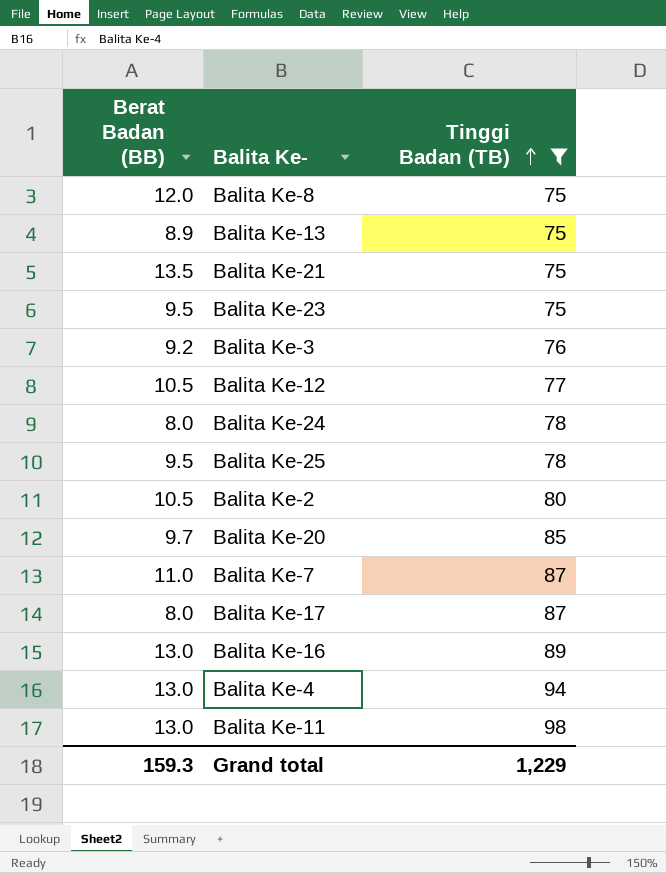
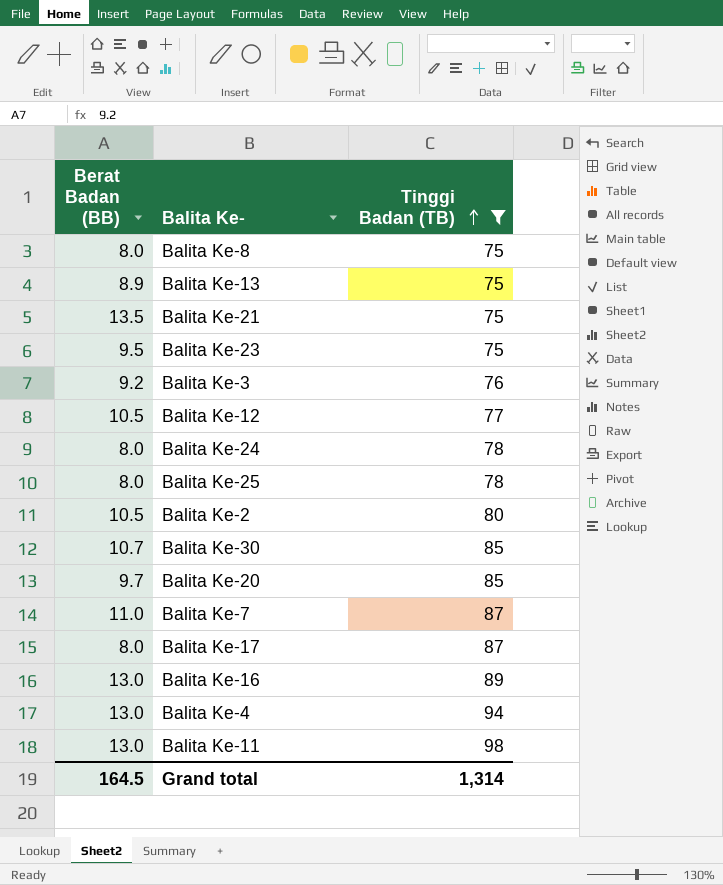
Balita Ke-8 | Berat Badan (BB): 12.0 -> 8.0
Balita Ke-25 | Berat Badan (BB): 9.5 -> 8.0
row Balita Ke-30: none -> 10.7 | 85
Grand total | Berat Badan (BB): 159.3 -> 164.5
Grand total | Tinggi Badan (TB): 1,229 -> 1,314

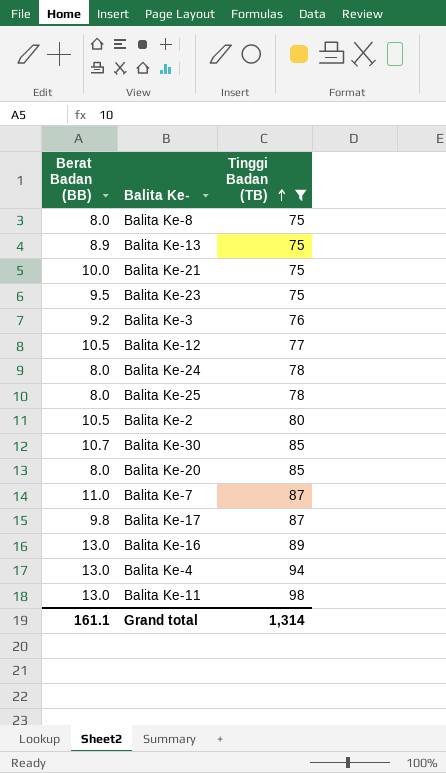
Balita Ke-21 | Berat Badan (BB): 13.5 -> 10.0
Balita Ke-20 | Berat Badan (BB): 9.7 -> 8.0
Balita Ke-17 | Berat Badan (BB): 8.0 -> 9.8
Grand total | Berat Badan (BB): 164.5 -> 161.1

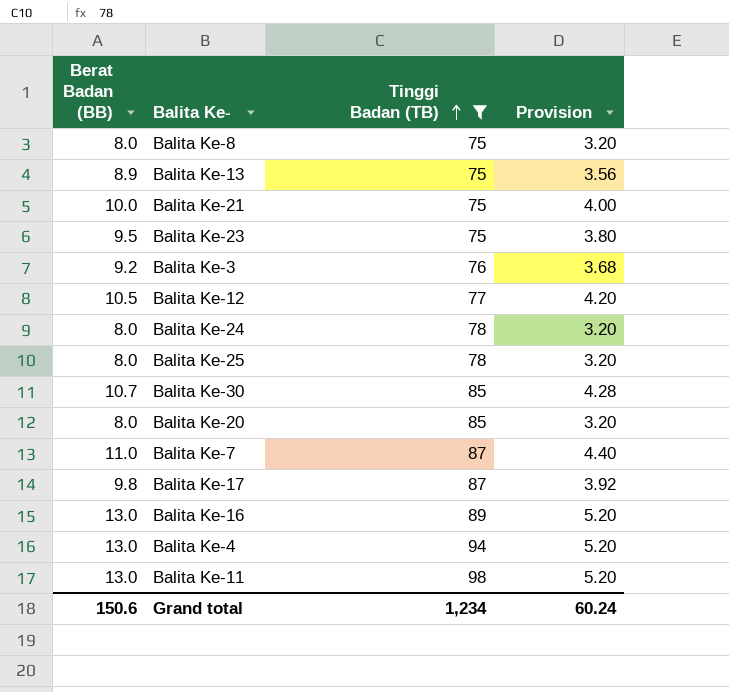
column Provision | formula: none -> [Berat Badan (BB)] * 0.4
row Balita Ke-2: 10.5 | 80 -> none
Grand total | Berat Badan (BB): 161.1 -> 150.6
Grand total | Tinggi Badan (TB): 1,314 -> 1,234

